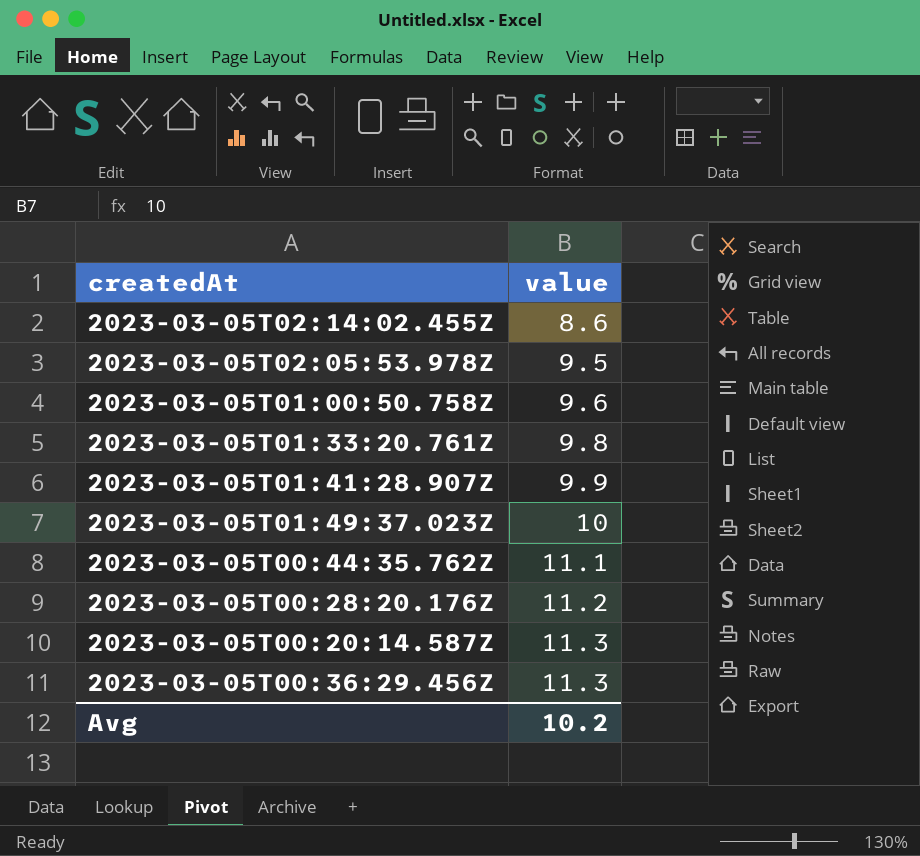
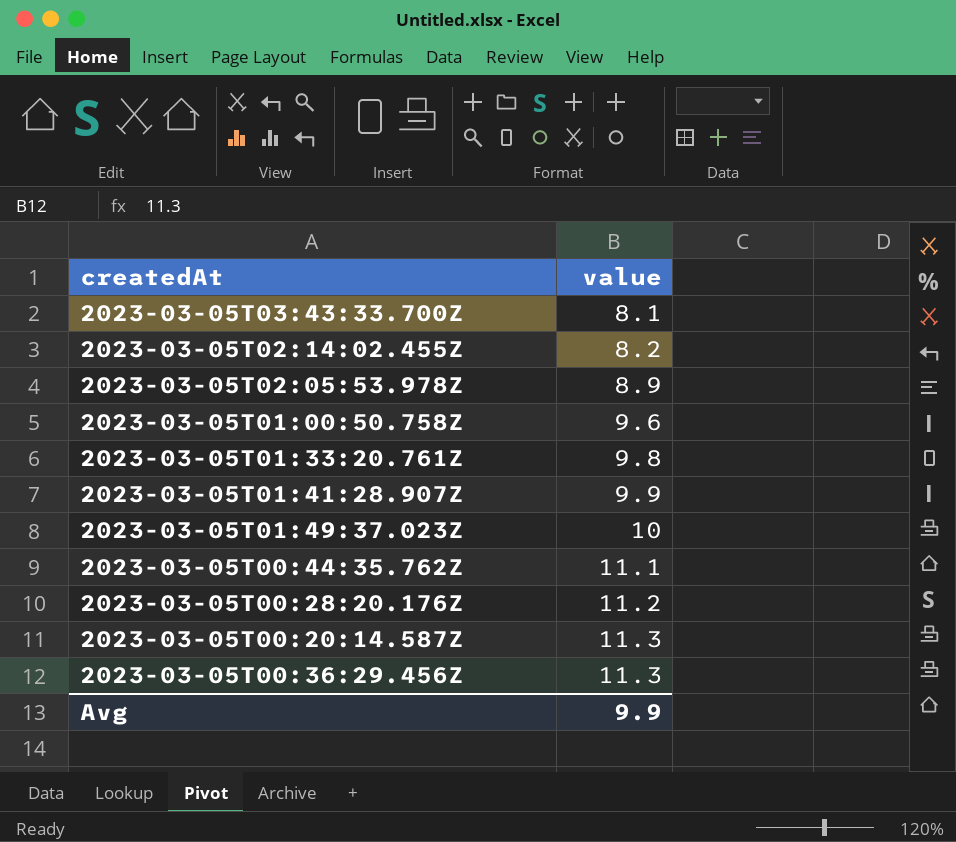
row 2023-03-05T03:43:33.700Z: none -> 8.1
2023-03-05T02:14:02.455Z | value: 8.6 -> 8.2
2023-03-05T02:05:53.978Z | value: 9.5 -> 8.9
Avg | value: 10.2 -> 9.9

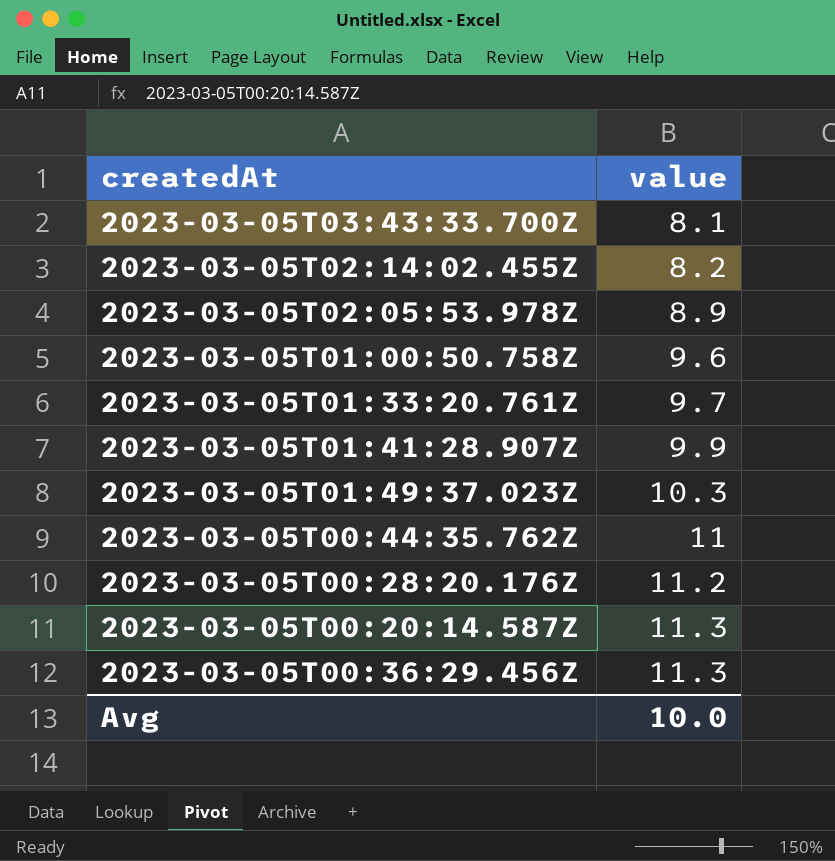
2023-03-05T01:33:20.761Z | value: 9.8 -> 9.7
2023-03-05T01:49:37.023Z | value: 10 -> 10.3
2023-03-05T00:44:35.762Z | value: 11.1 -> 11
Avg | value: 9.9 -> 10.0

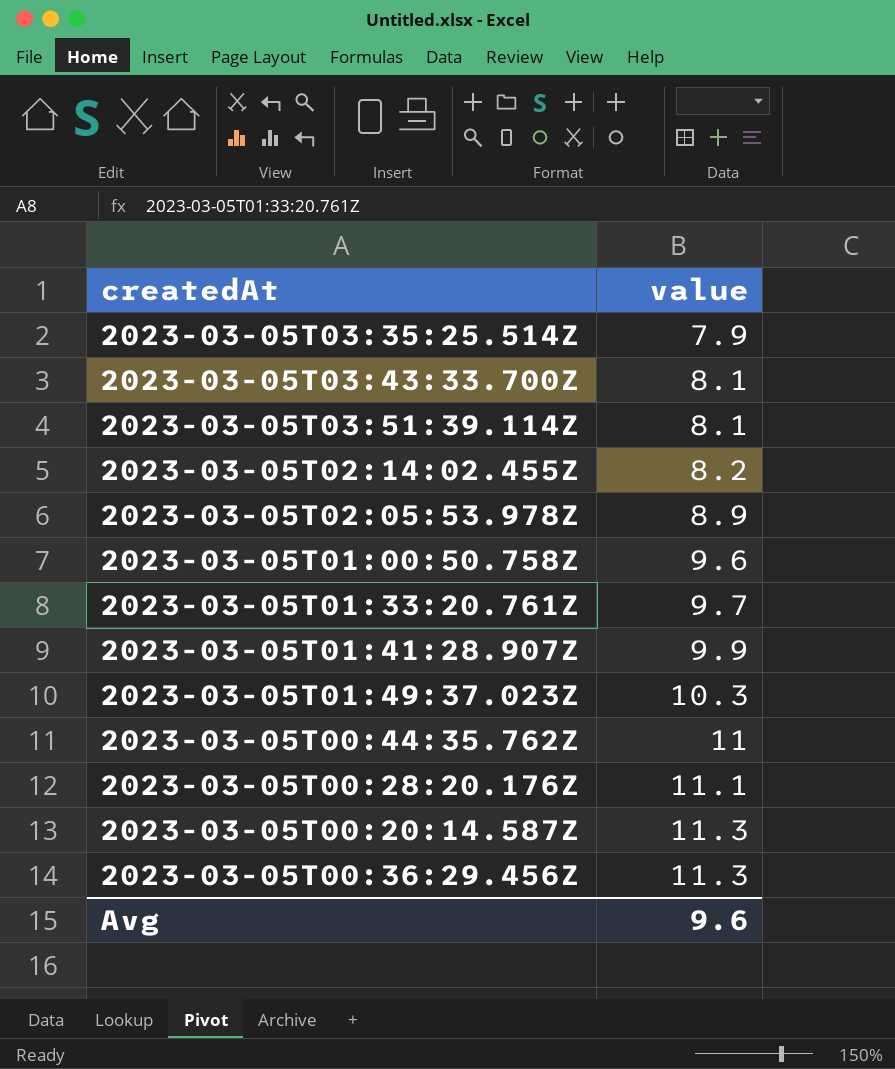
row 2023-03-05T03:35:25.514Z: none -> 7.9
row 2023-03-05T03:51:39.114Z: none -> 8.1
2023-03-05T00:28:20.176Z | value: 11.2 -> 11.1
Avg | value: 10.0 -> 9.6

